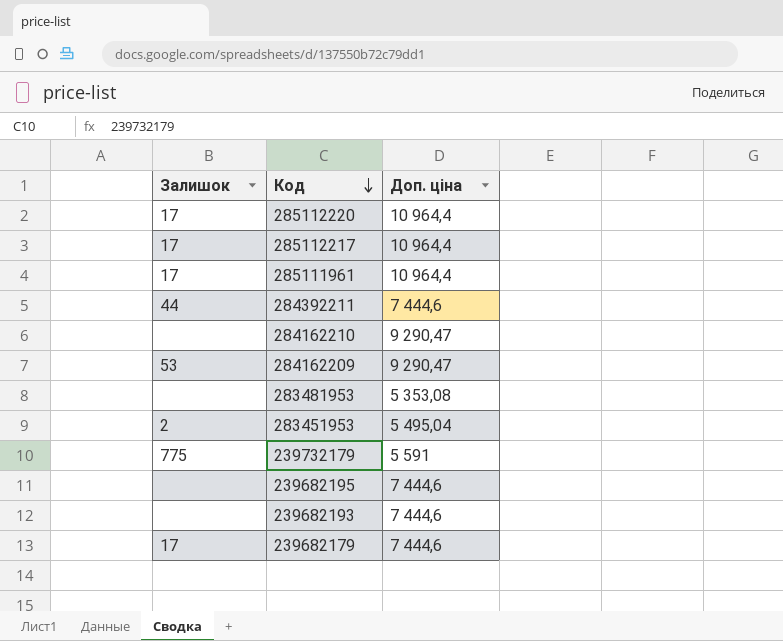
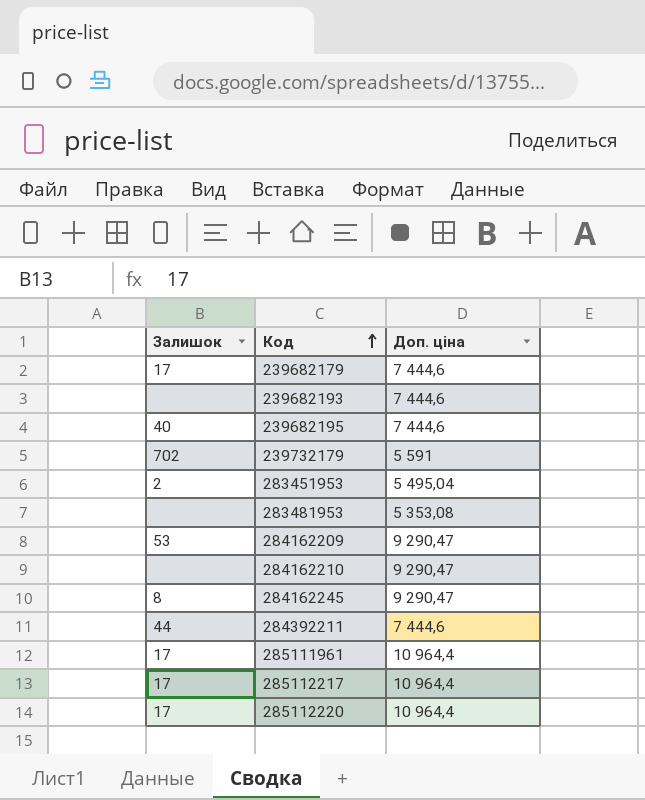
row order: Код descending -> Код ascending
239682195 | Залишок: none -> 40
239732179 | Залишок: 775 -> 702
row 284162245: none -> 8 | 9 290,47

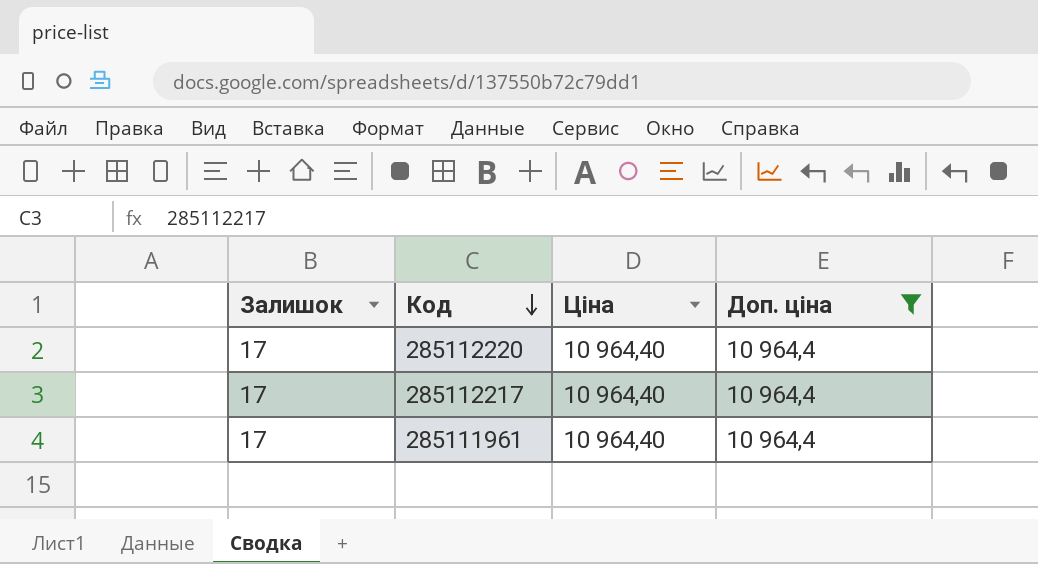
filter: none -> Доп. ціна = 10 964,4
row order: Код ascending -> Код descending
column Ціна | position: none -> 3

